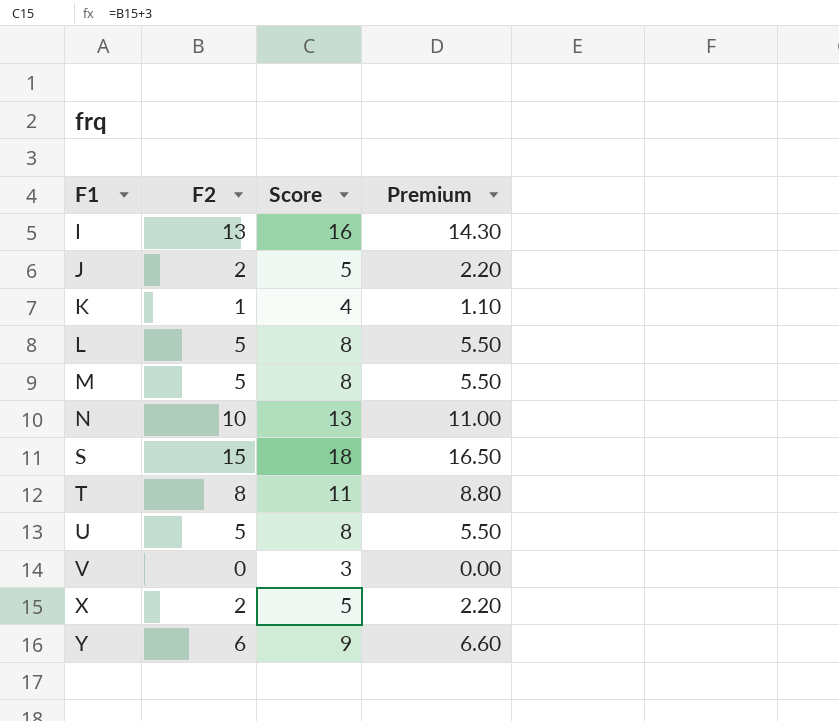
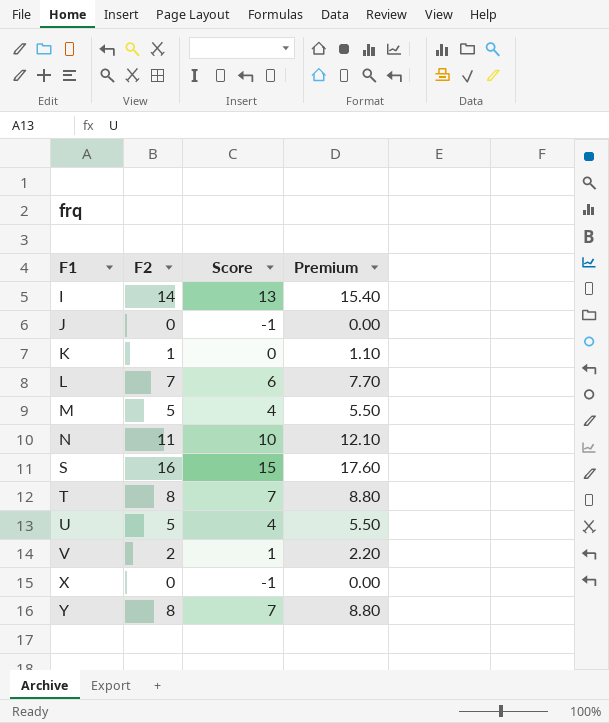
column Score | formula: [F2] + 3 -> [F2] - 1
I | F2: 13 -> 14
I | Premium: 14.30 -> 15.40
J | F2: 2 -> 0
J | Premium: 2.20 -> 0.00
L | F2: 5 -> 7
L | Premium: 5.50 -> 7.70
N | F2: 10 -> 11
N | Premium: 11.00 -> 12.10
S | F2: 15 -> 16
S | Premium: 16.50 -> 17.60
V | F2: 0 -> 2
V | Premium: 0.00 -> 2.20
X | F2: 2 -> 0
X | Premium: 2.20 -> 0.00
Y | F2: 6 -> 8
Y | Premium: 6.60 -> 8.80

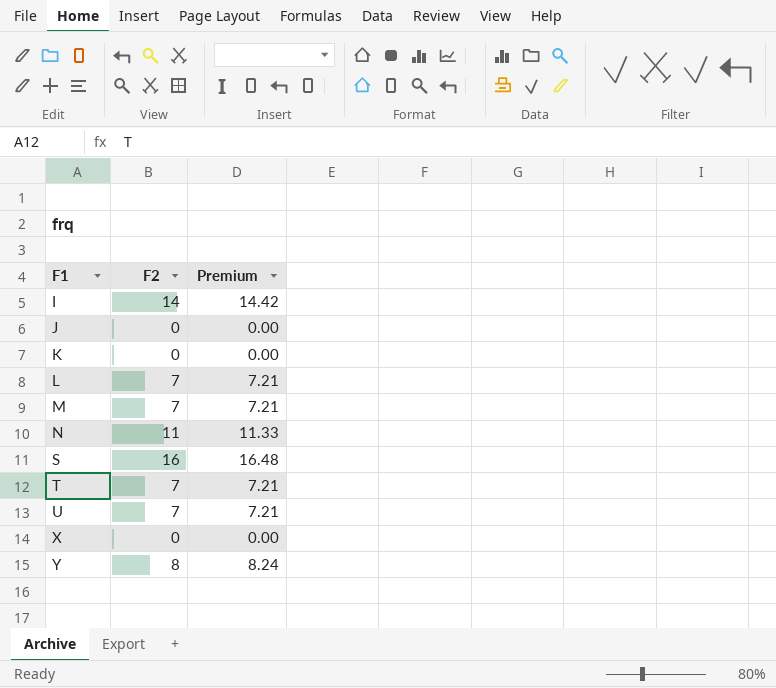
column Score | formula: [F2] - 1 -> none
column Premium | formula: [F2] * 1.1 -> [F2] * 1.03
row V: 2 | 1 | 2.20 -> none
K | F2: 1 -> 0
M | F2: 5 -> 7
T | F2: 8 -> 7
U | F2: 5 -> 7

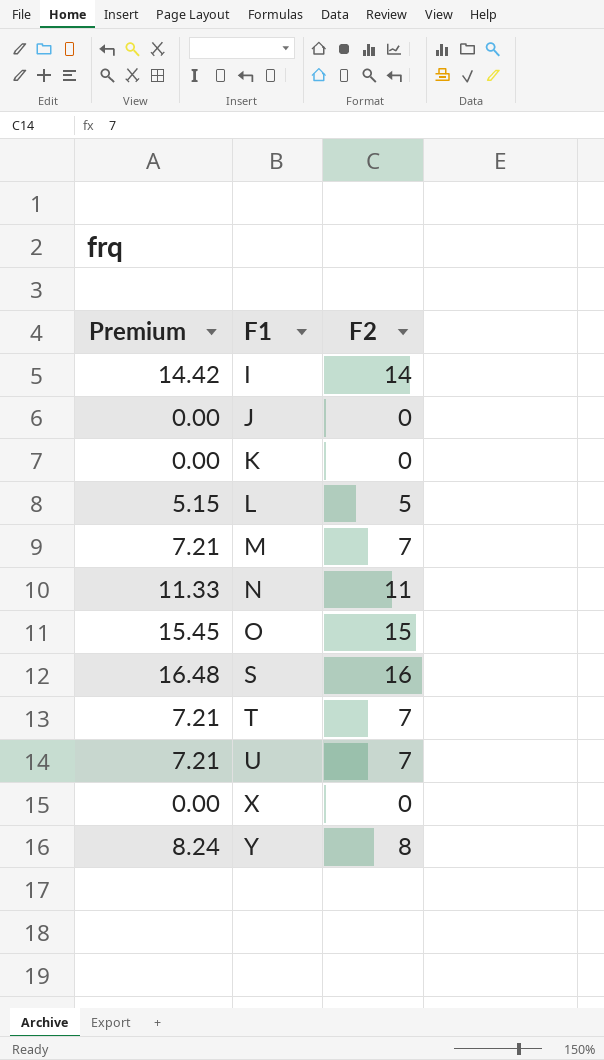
column Premium | position: 3 -> 1
L | Premium: 7.21 -> 5.15
L | F2: 7 -> 5
row O: none -> 15.45 | 15

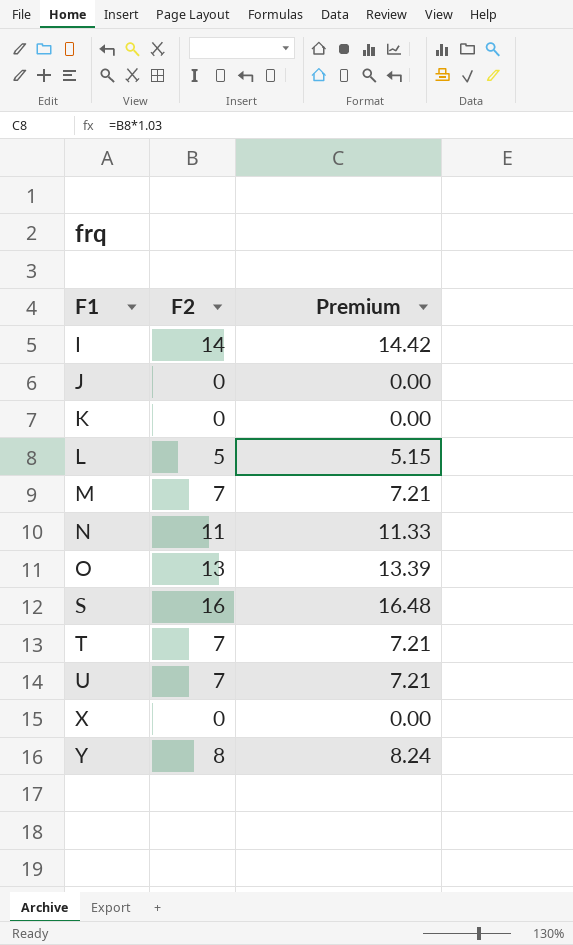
column Premium | position: 1 -> 3
O | F2: 15 -> 13
O | Premium: 15.45 -> 13.39

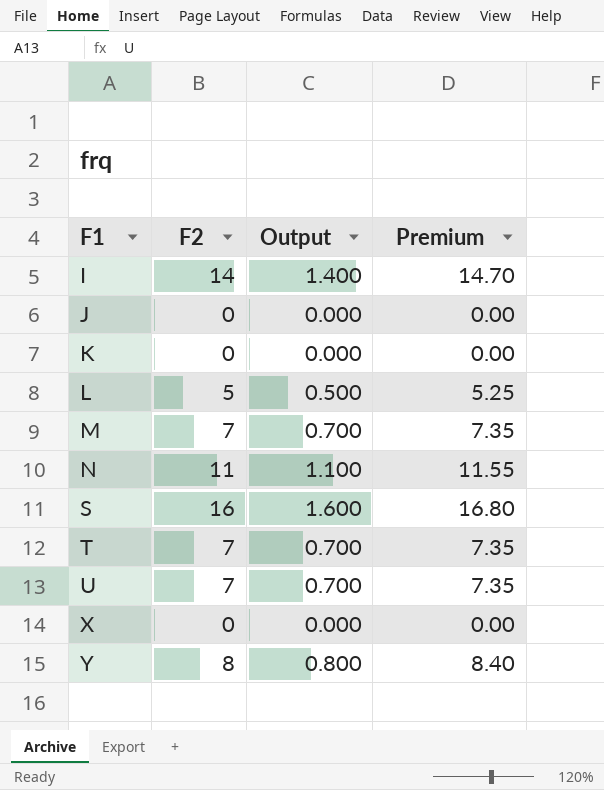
column Output | formula: none -> [F2] * 0.1
column Premium | formula: [F2] * 1.03 -> [F2] * 1.05
row O: 13 | 13.39 -> none

